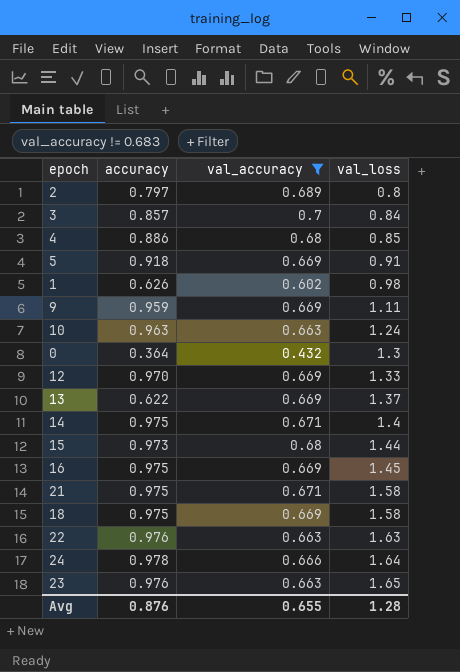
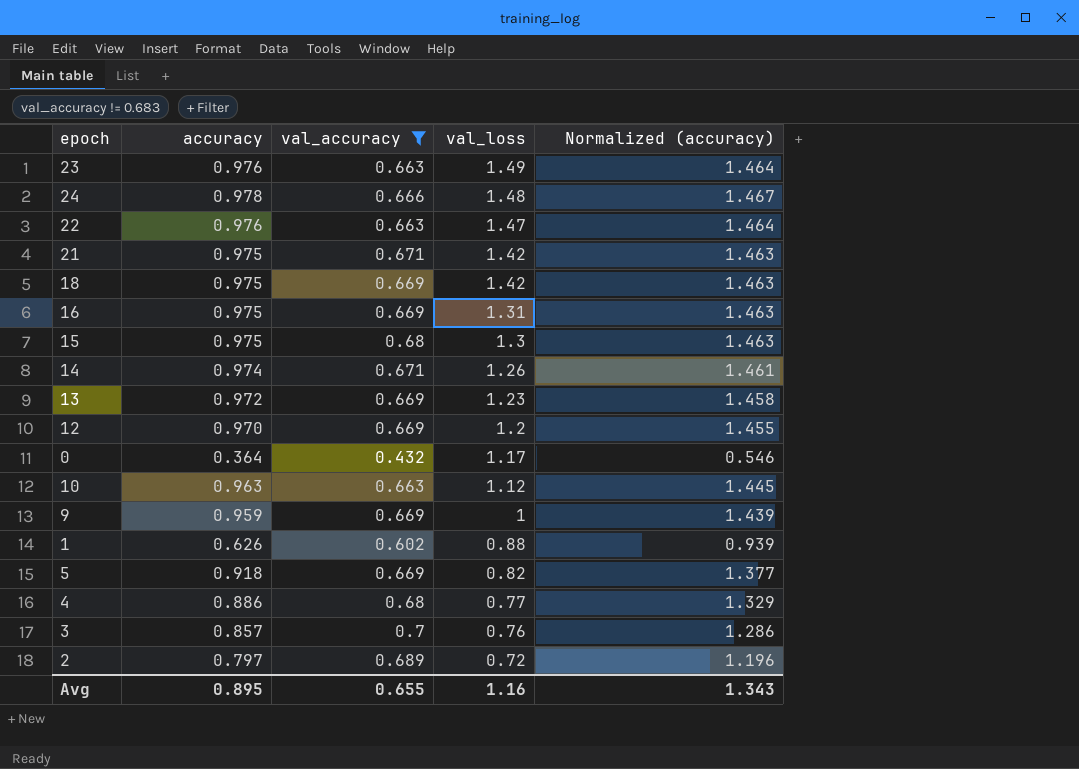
row order: val_loss ascending -> val_loss descending
column Normalized (accuracy) | formula: none -> [accuracy] * 1.5
23 | val_loss: 1.65 -> 1.49
24 | val_loss: 1.64 -> 1.48
22 | val_loss: 1.63 -> 1.47
21 | val_loss: 1.58 -> 1.42
18 | val_loss: 1.58 -> 1.42
16 | val_loss: 1.45 -> 1.31
15 | accuracy: 0.973 -> 0.975
15 | val_loss: 1.44 -> 1.3
14 | accuracy: 0.975 -> 0.974
14 | val_loss: 1.4 -> 1.26
13 | accuracy: 0.622 -> 0.972
13 | val_loss: 1.37 -> 1.23
12 | val_loss: 1.33 -> 1.2
0 | val_loss: 1.3 -> 1.17
10 | val_loss: 1.24 -> 1.12
9 | val_loss: 1.11 -> 1
1 | val_loss: 0.98 -> 0.88
5 | val_loss: 0.91 -> 0.82
4 | val_loss: 0.85 -> 0.77
3 | val_loss: 0.84 -> 0.76
2 | val_loss: 0.8 -> 0.72
Avg | accuracy: 0.876 -> 0.895
Avg | val_loss: 1.28 -> 1.16

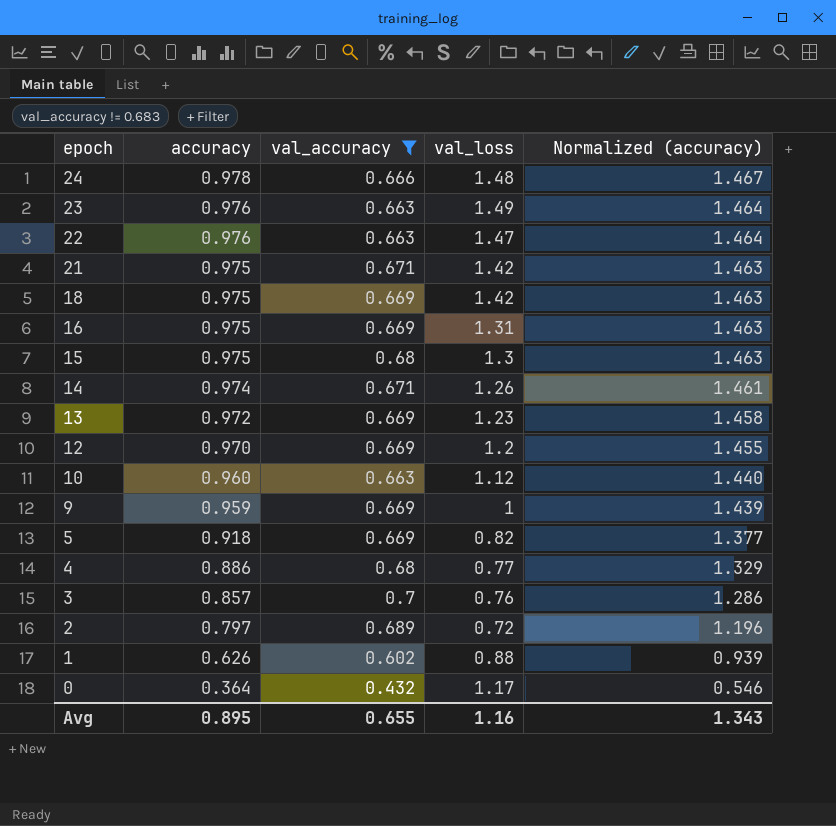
row order: val_loss descending -> epoch descending
10 | accuracy: 0.963 -> 0.960
10 | Normalized (accuracy): 1.445 -> 1.440

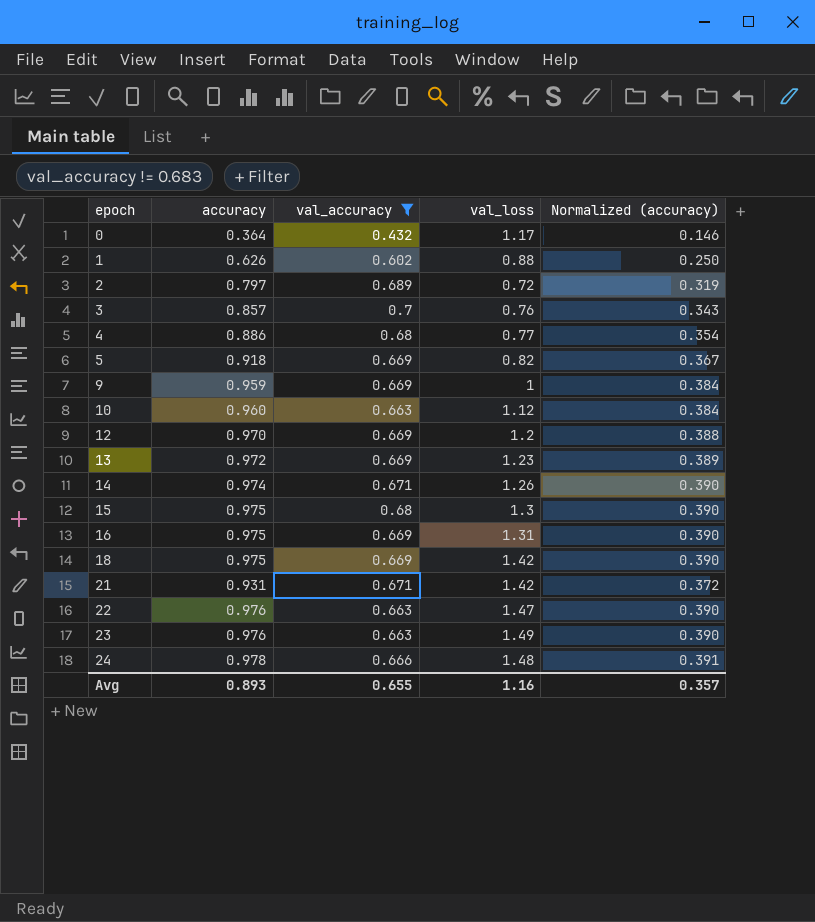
row order: epoch descending -> epoch ascending
column Normalized (accuracy) | formula: [accuracy] * 1.5 -> [accuracy] * 0.4
21 | accuracy: 0.975 -> 0.931
Avg | accuracy: 0.895 -> 0.893
Avg | Normalized (accuracy): 1.343 -> 0.357

